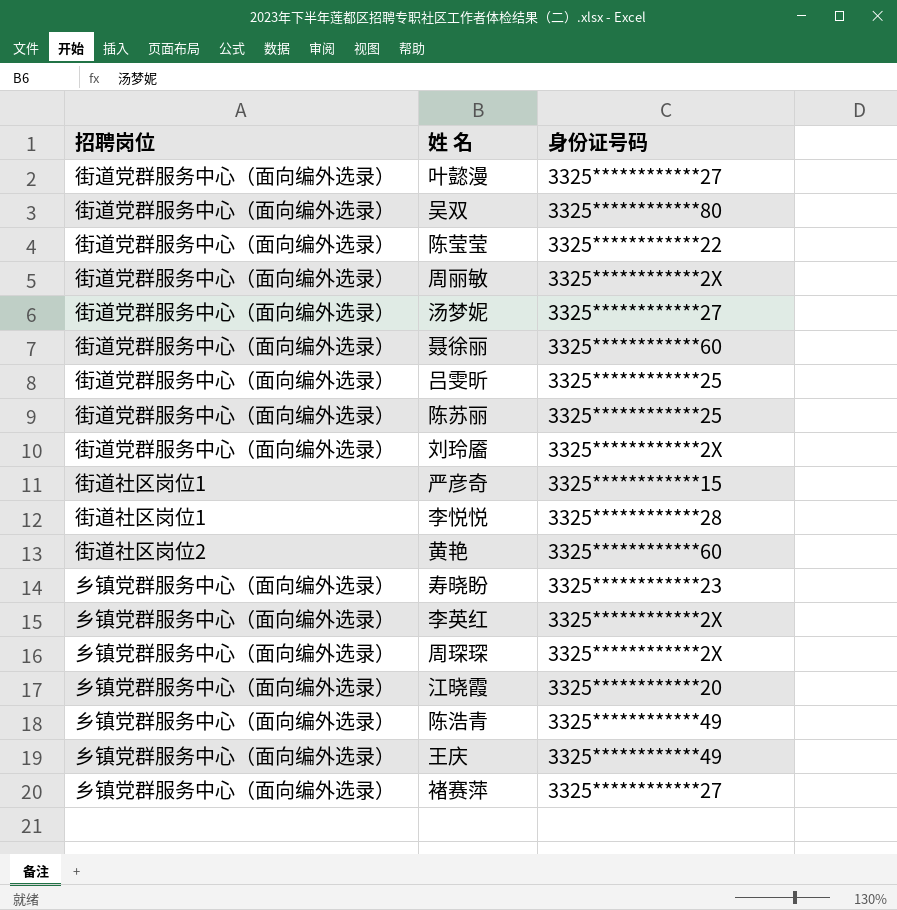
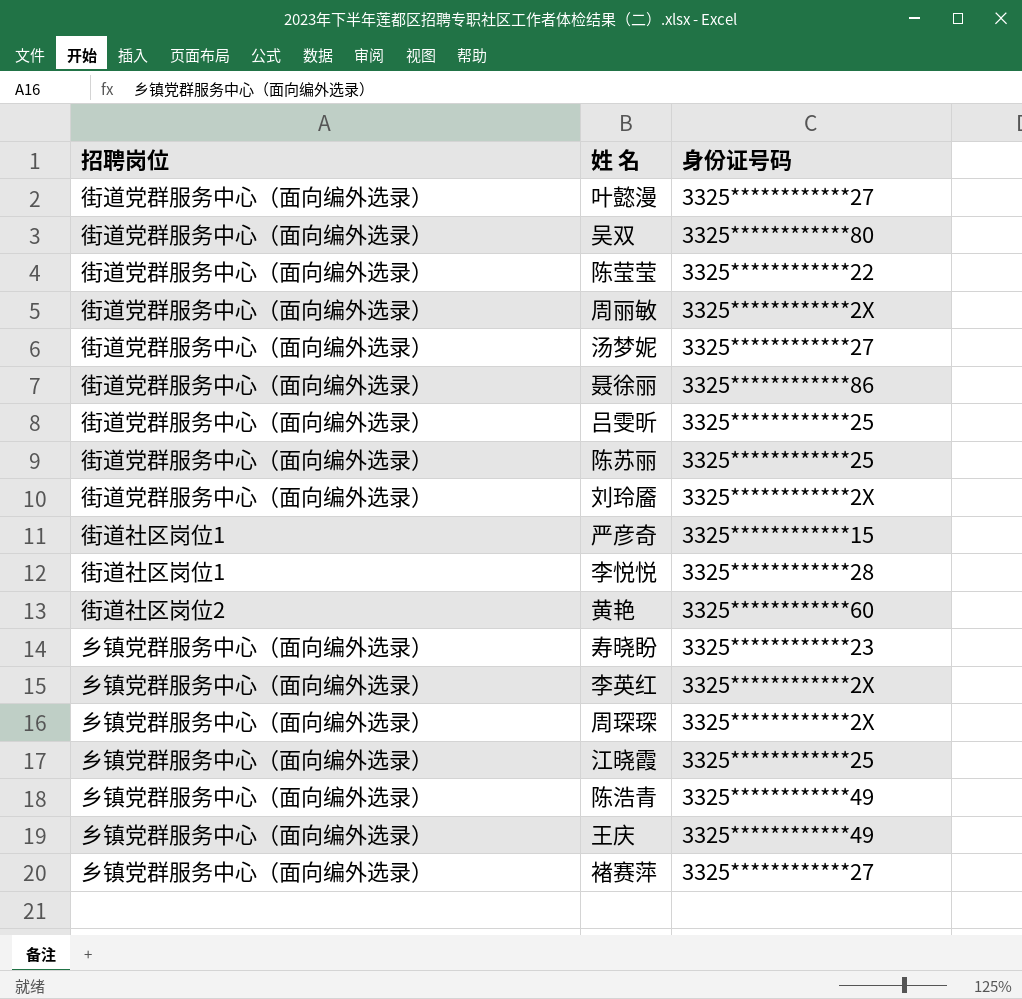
聂徐丽 | 身份证号码: 3325************60 -> 3325************86
江晓霞 | 身份证号码: 3325************20 -> 3325************25

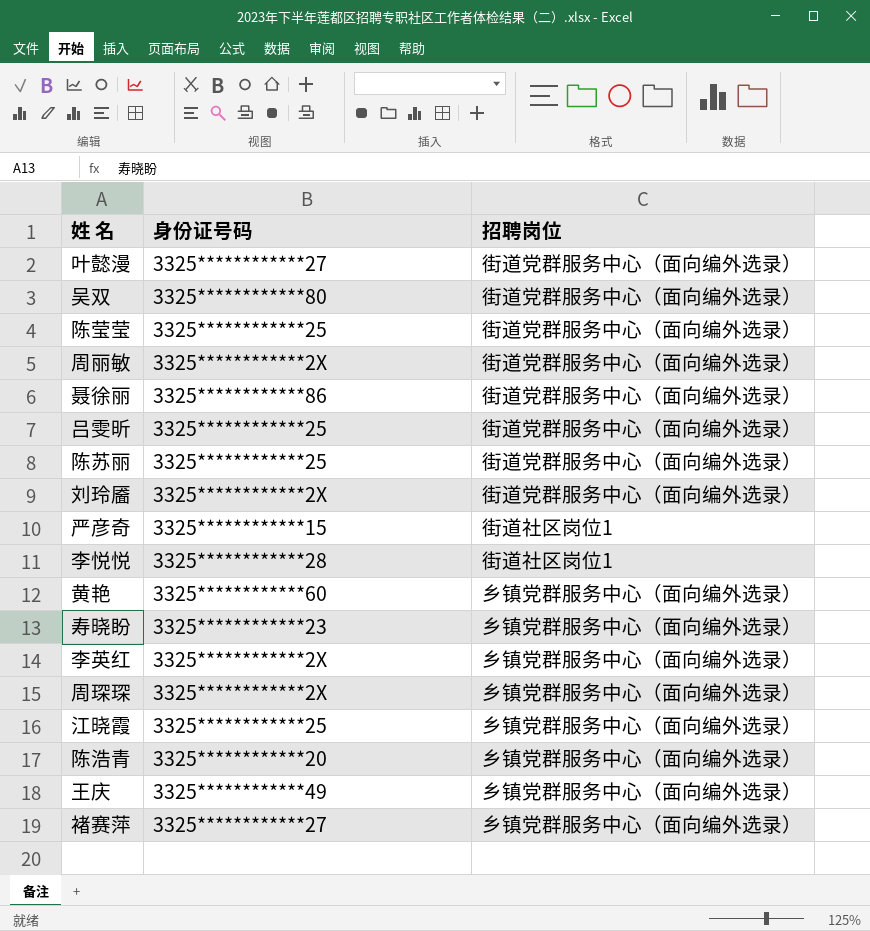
column 招聘岗位 | position: 1 -> 3
row 汤梦妮: 街道党群服务中心（面向编外选录） | 3325************27 -> none
陈莹莹 | 身份证号码: 3325************22 -> 3325************25
黄艳 | 招聘岗位: 街道社区岗位2 -> 乡镇党群服务中心（面向编外选录）
陈浩青 | 身份证号码: 3325************49 -> 3325************20

